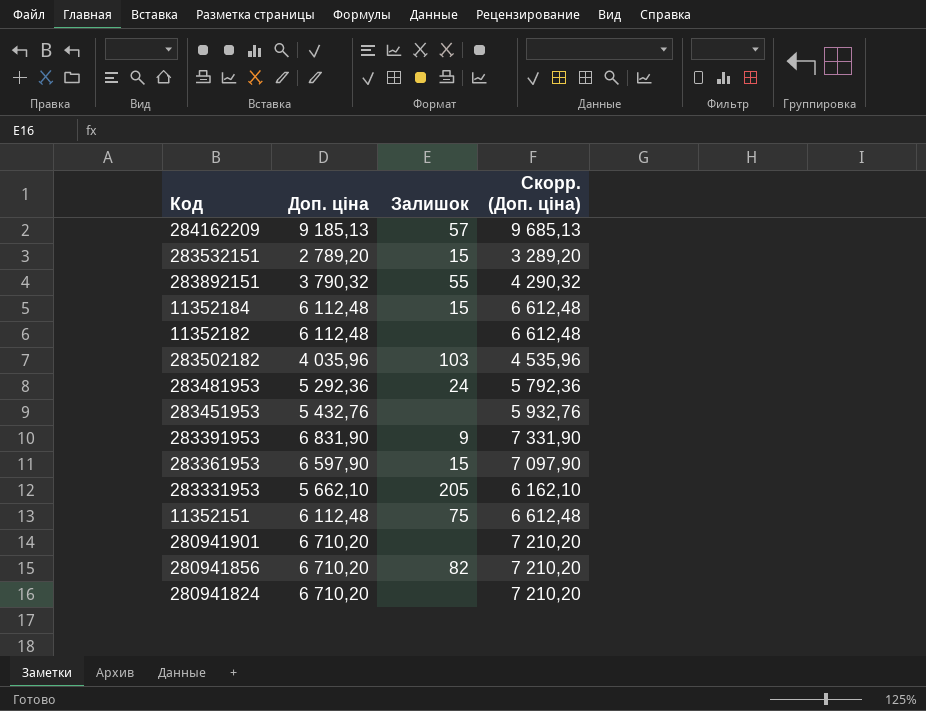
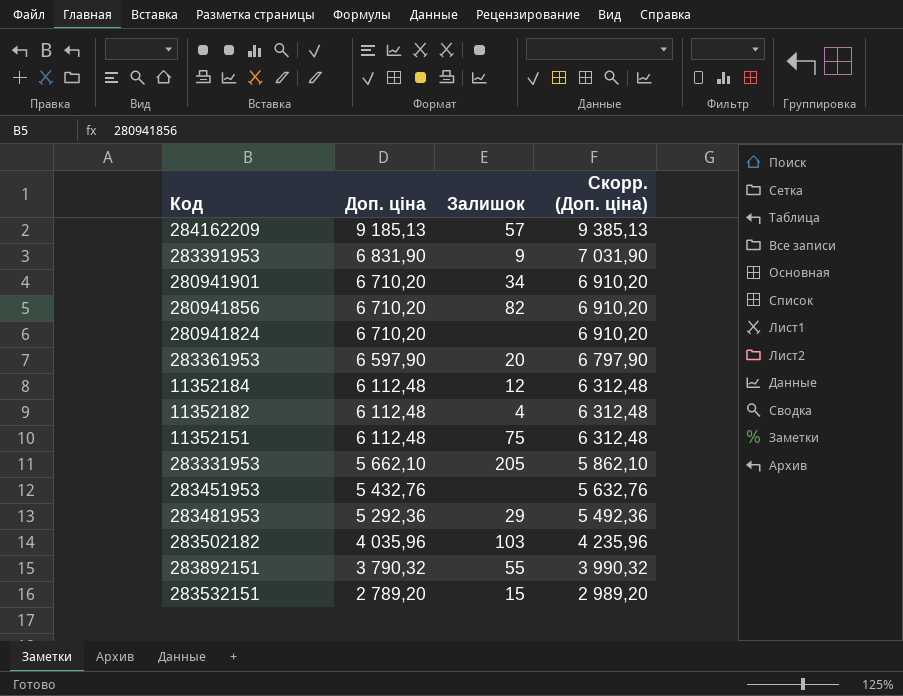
row order: none -> Доп. ціна descending
column Скорр. (Доп. ціна) | formula: [Доп. ціна] + 500 -> [Доп. ціна] + 200
280941901 | Залишок: none -> 34
283361953 | Залишок: 15 -> 20
11352184 | Залишок: 15 -> 12
11352182 | Залишок: none -> 4
283481953 | Залишок: 24 -> 29

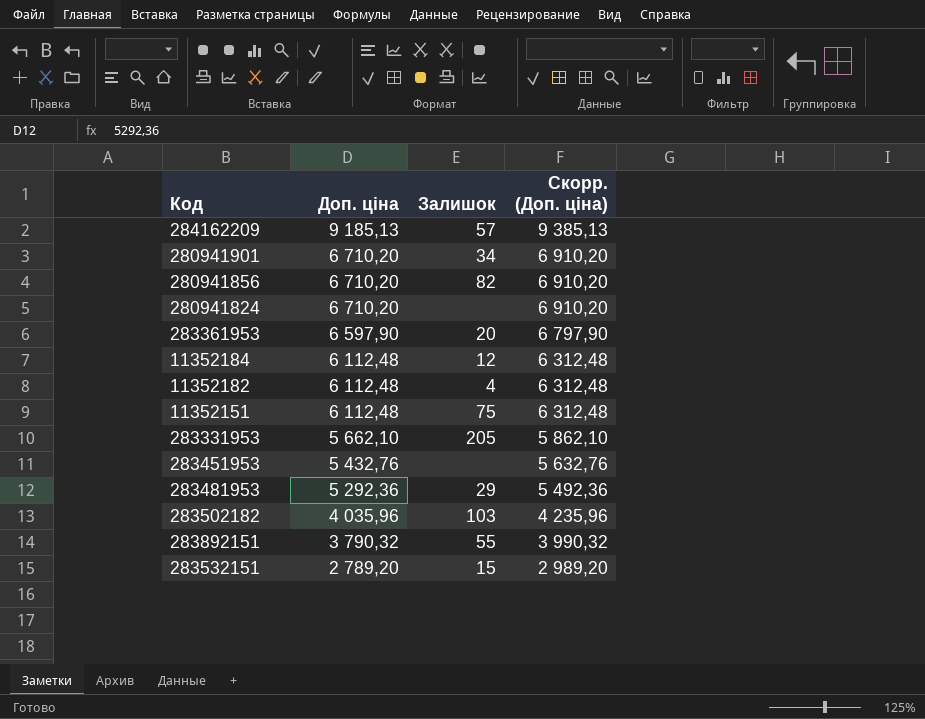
row 283391953: 6 831,90 | 9 | 7 031,90 -> none

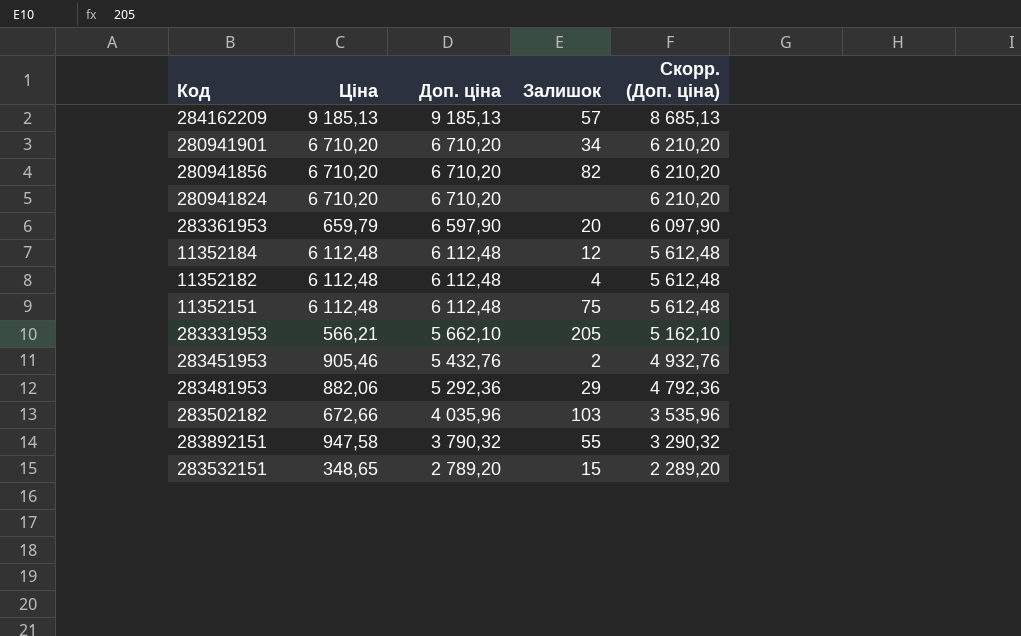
column Ціна | position: none -> 2
column Скорр. (Доп. ціна) | formula: [Доп. ціна] + 200 -> [Доп. ціна] - 500
283451953 | Залишок: none -> 2

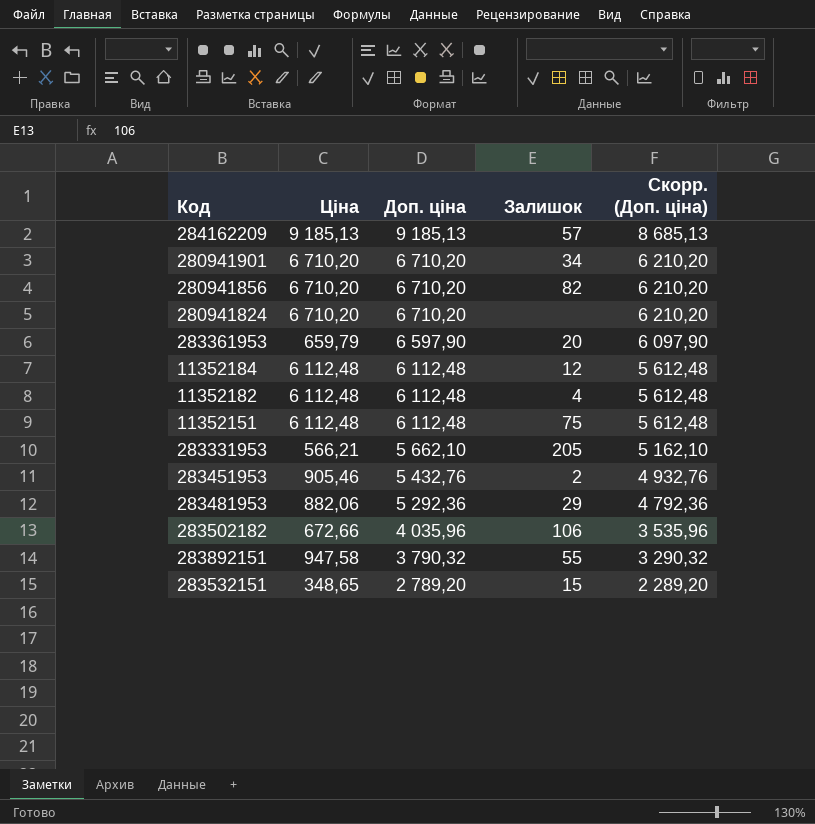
283502182 | Залишок: 103 -> 106

